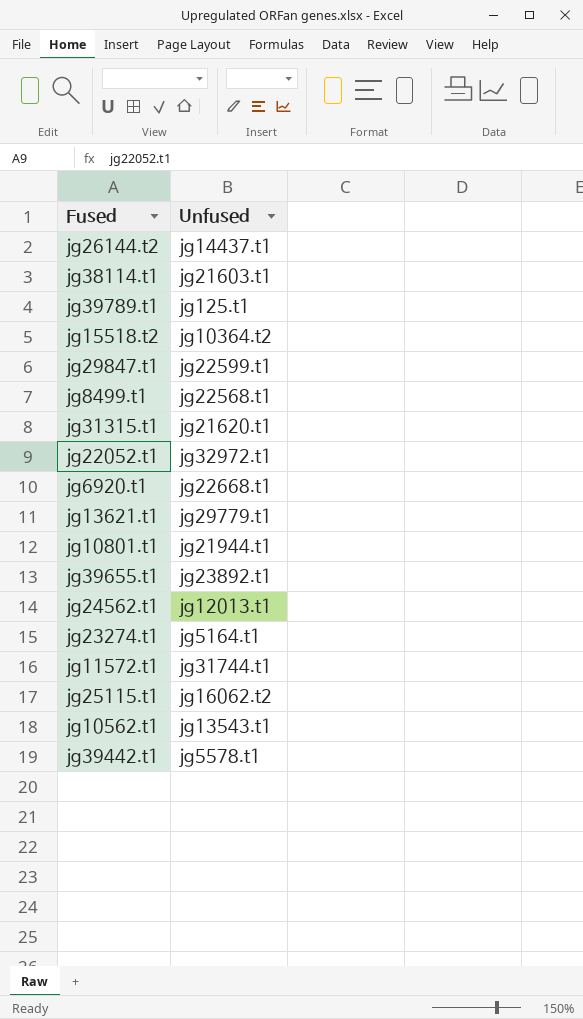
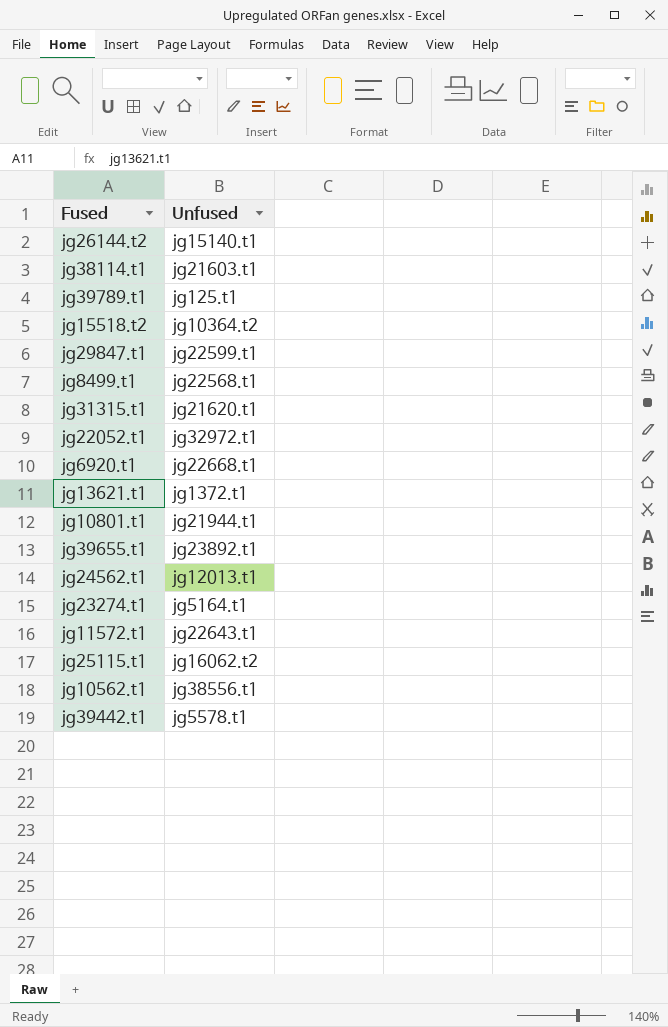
jg26144.t2 | Unfused: jg14437.t1 -> jg15140.t1
jg13621.t1 | Unfused: jg29779.t1 -> jg1372.t1
jg11572.t1 | Unfused: jg31744.t1 -> jg22643.t1
jg10562.t1 | Unfused: jg13543.t1 -> jg38556.t1

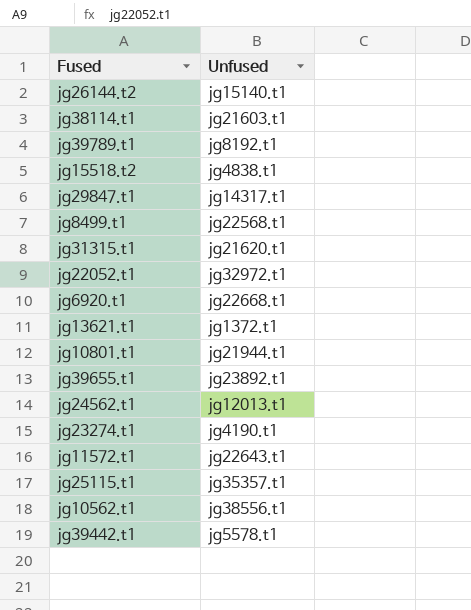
jg39789.t1 | Unfused: jg125.t1 -> jg8192.t1
jg15518.t2 | Unfused: jg10364.t2 -> jg4838.t1
jg29847.t1 | Unfused: jg22599.t1 -> jg14317.t1
jg23274.t1 | Unfused: jg5164.t1 -> jg4190.t1
jg25115.t1 | Unfused: jg16062.t2 -> jg35357.t1

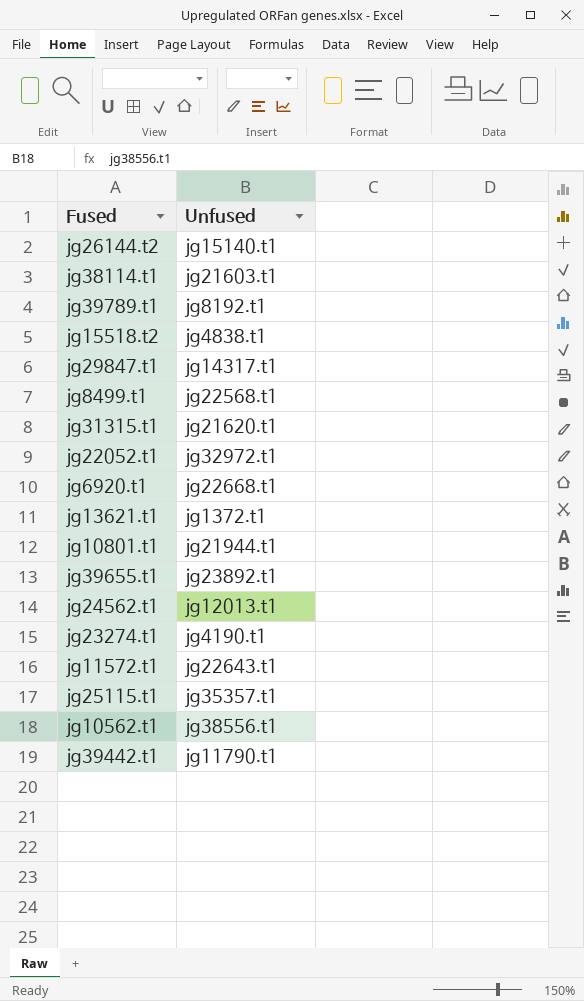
jg39442.t1 | Unfused: jg5578.t1 -> jg11790.t1

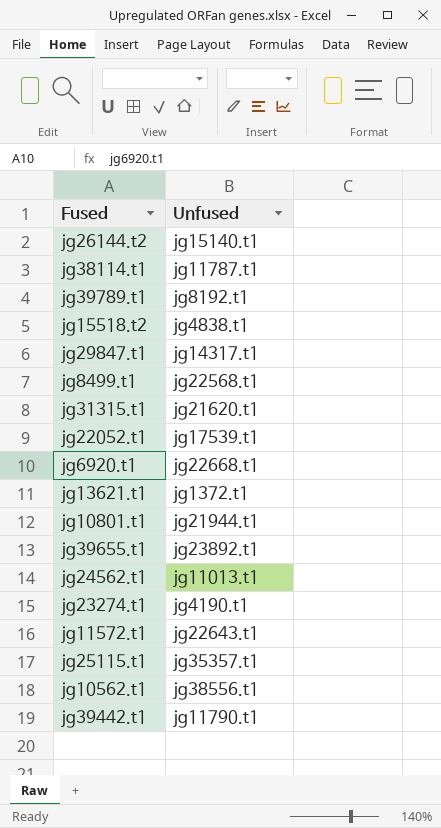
jg38114.t1 | Unfused: jg21603.t1 -> jg11787.t1
jg22052.t1 | Unfused: jg32972.t1 -> jg17539.t1
jg24562.t1 | Unfused: jg12013.t1 -> jg11013.t1

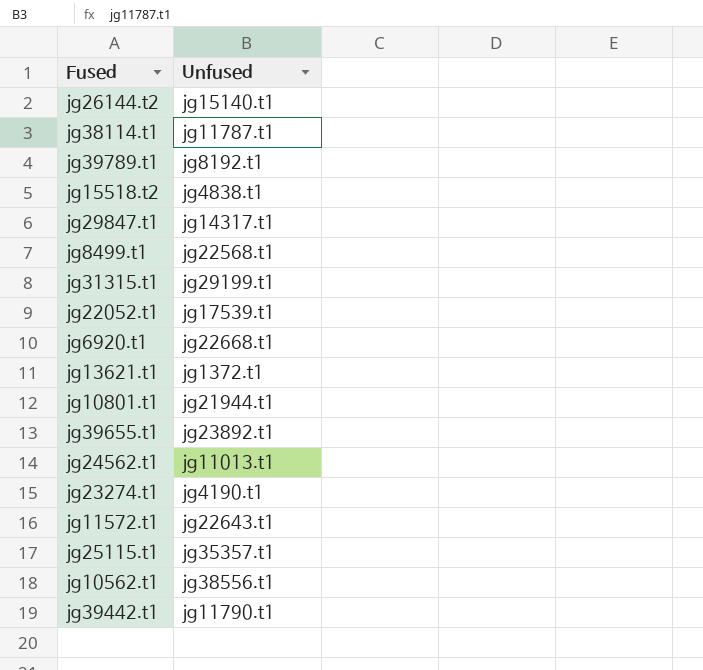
jg31315.t1 | Unfused: jg21620.t1 -> jg29199.t1

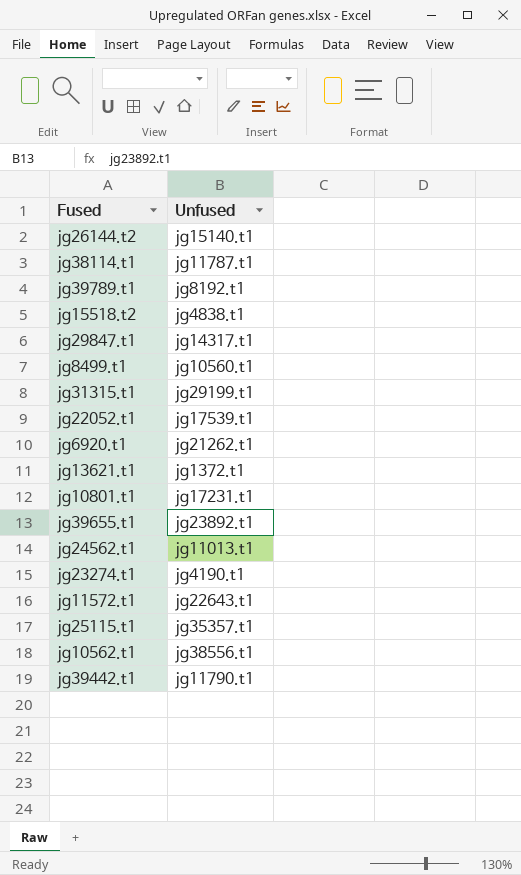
jg8499.t1 | Unfused: jg22568.t1 -> jg10560.t1
jg6920.t1 | Unfused: jg22668.t1 -> jg21262.t1
jg10801.t1 | Unfused: jg21944.t1 -> jg17231.t1

